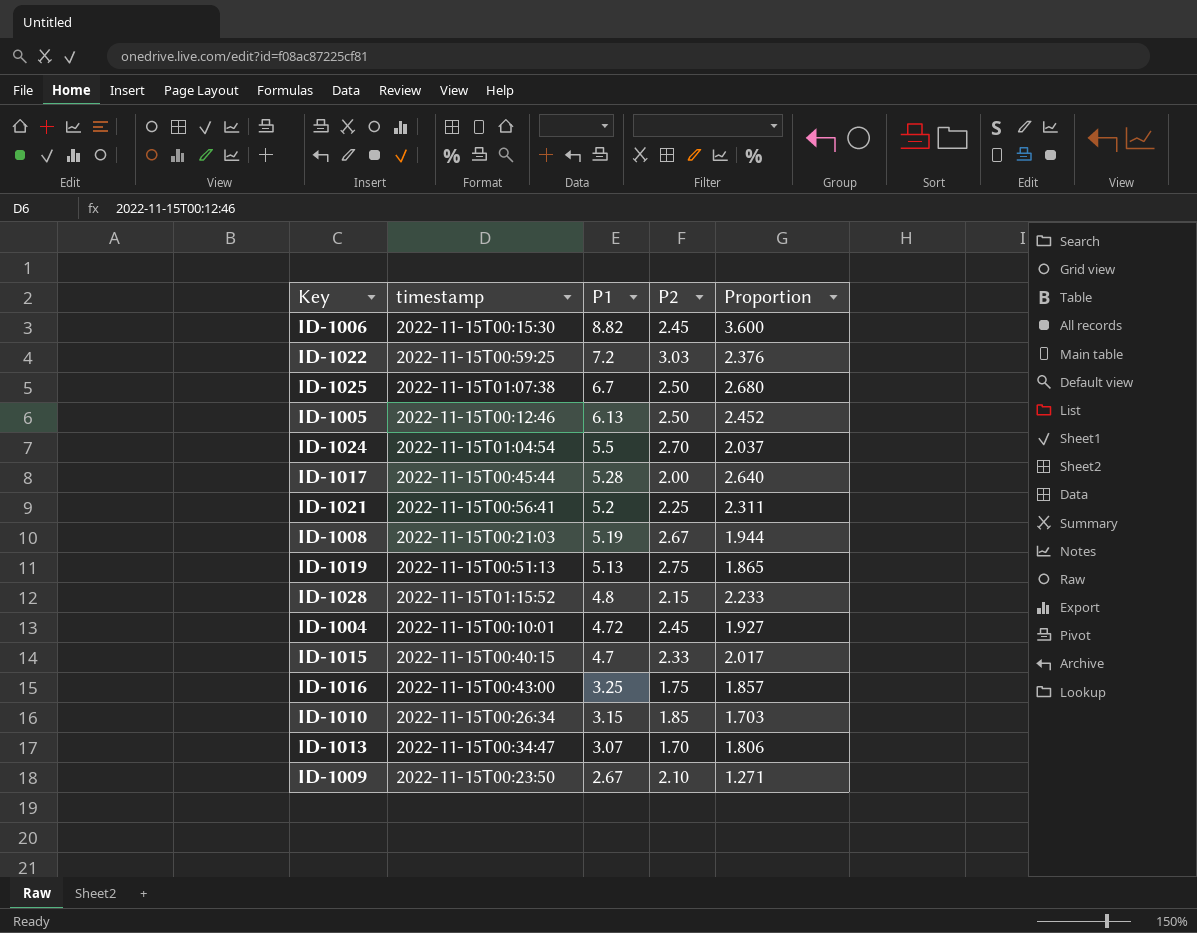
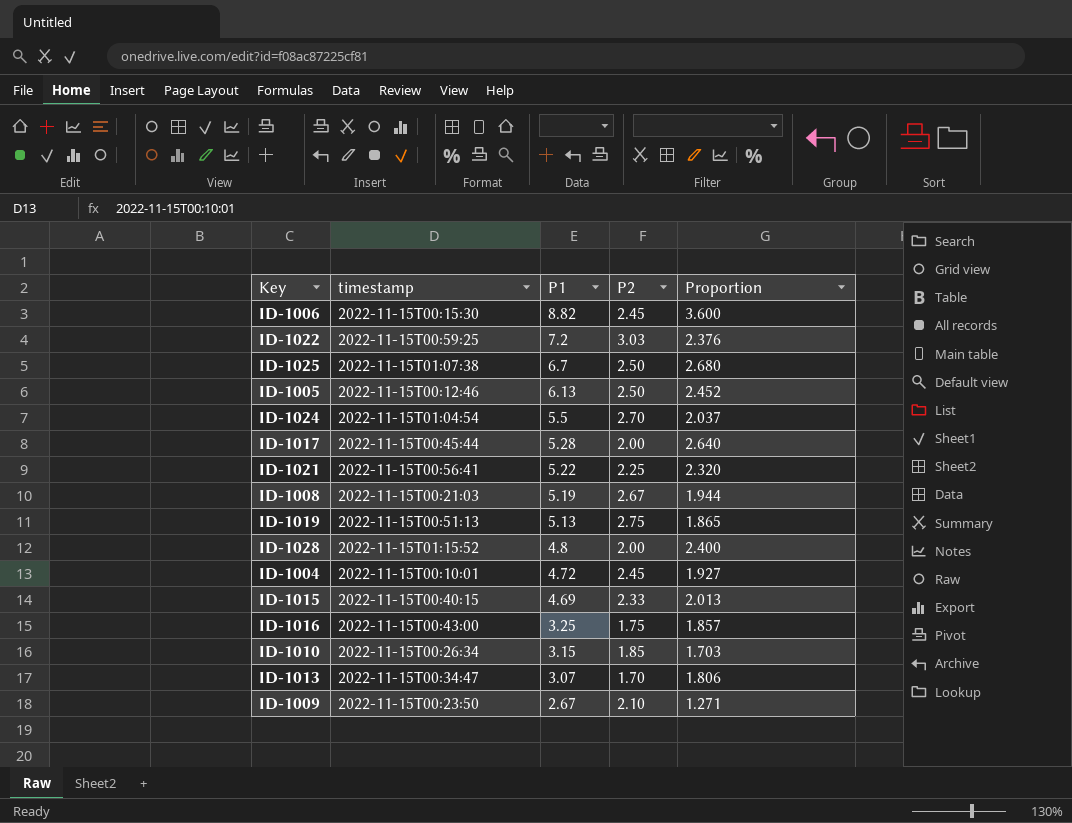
ID-1021 | P1: 5.2 -> 5.22
ID-1021 | Proportion: 2.311 -> 2.320
ID-1028 | P2: 2.15 -> 2.00
ID-1028 | Proportion: 2.233 -> 2.400
ID-1015 | P1: 4.7 -> 4.69
ID-1015 | Proportion: 2.017 -> 2.013

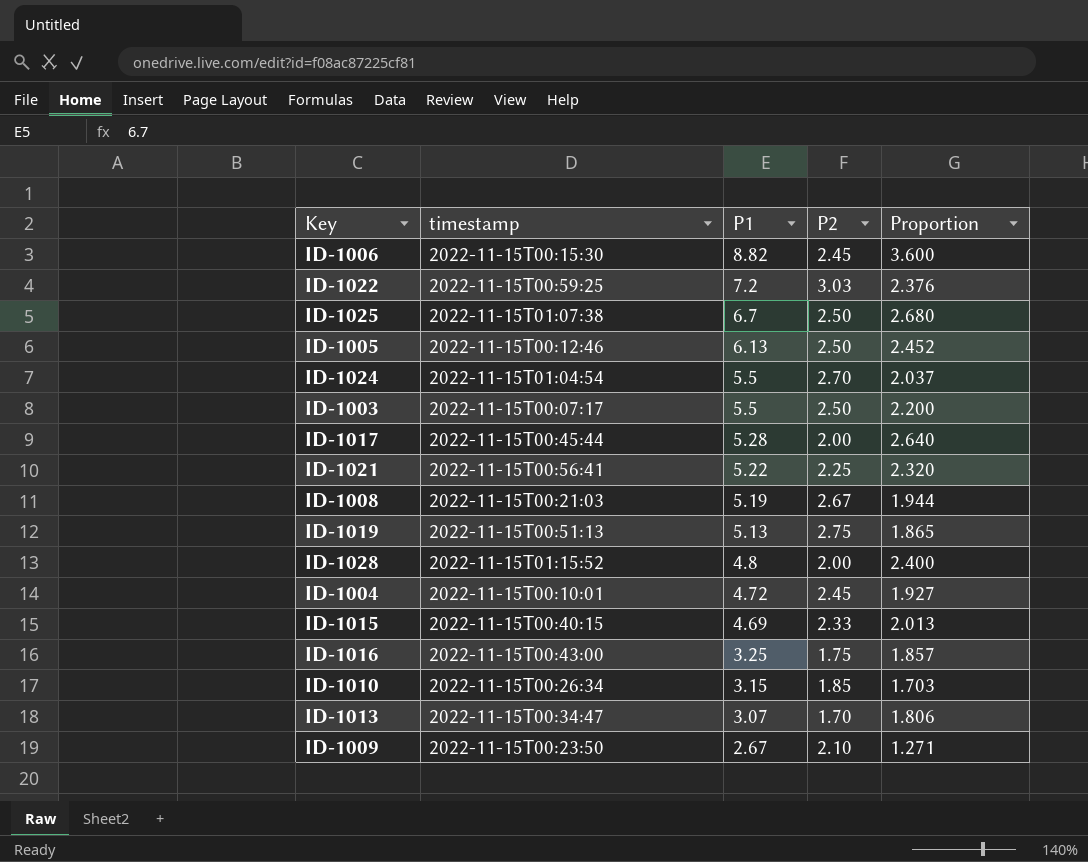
row ID-1003: none -> 2022-11-15T00:07:17 | 5.5 | 2.50 | 2.200

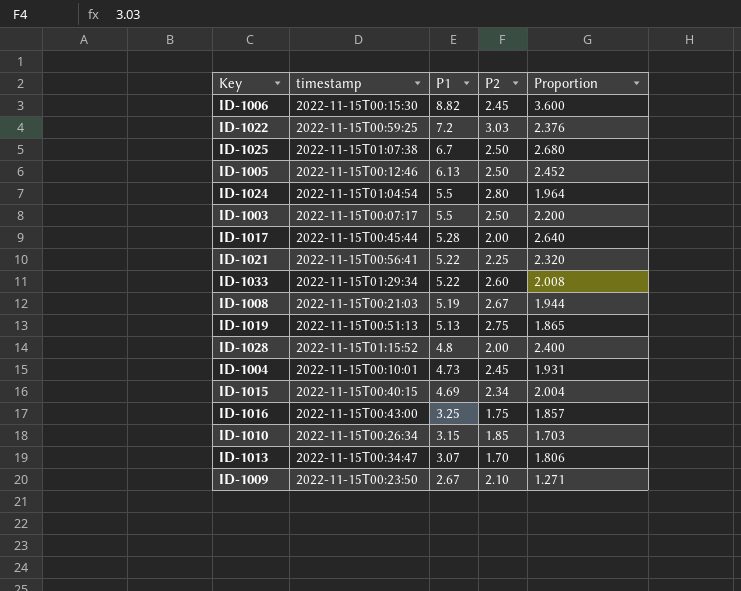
ID-1024 | P2: 2.70 -> 2.80
ID-1024 | Proportion: 2.037 -> 1.964
row ID-1033: none -> 2022-11-15T01:29:34 | 5.22 | 2.60 | 2.008
ID-1004 | P1: 4.72 -> 4.73
ID-1004 | Proportion: 1.927 -> 1.931
ID-1015 | P2: 2.33 -> 2.34
ID-1015 | Proportion: 2.013 -> 2.004

